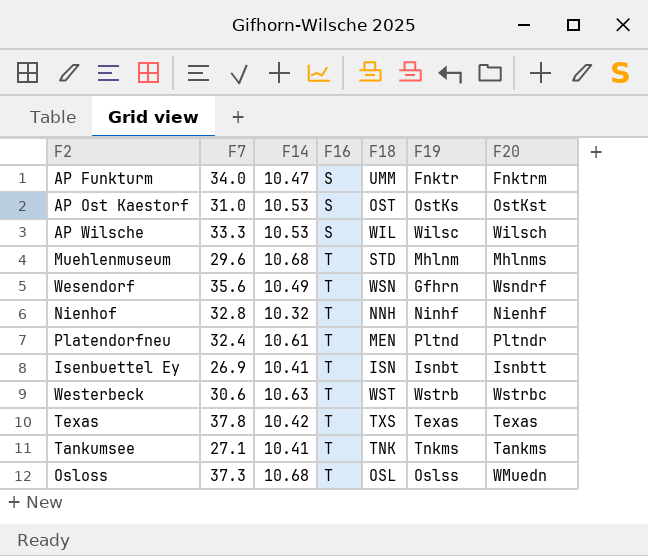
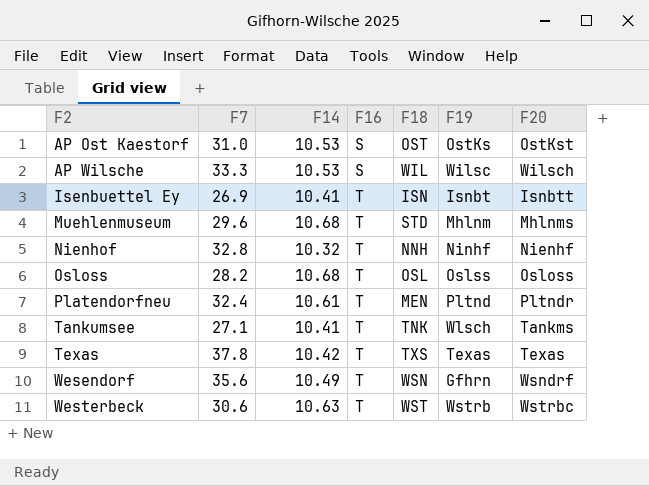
row order: F16 ascending -> F2 ascending
row AP Funkturm: 34.0 | 10.47 | S | UMM | Fnktr | Fnktrm -> none
Osloss | F7: 37.3 -> 28.2
Osloss | F20: WMuedn -> Osloss
Tankumsee | F19: Tnkms -> Wlsch

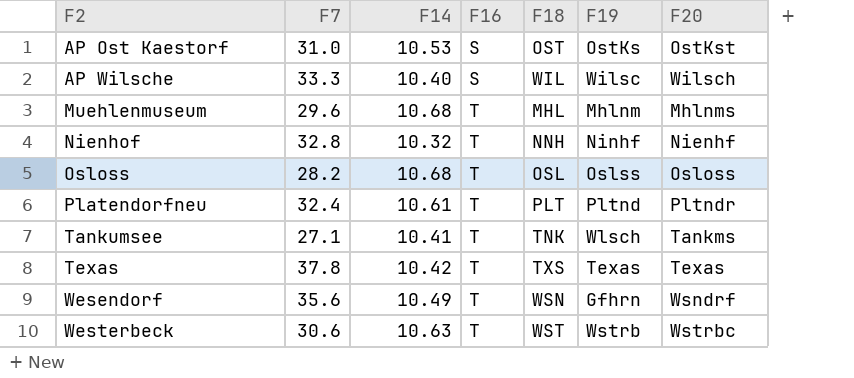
row Isenbuettel Ey: 26.9 | 10.41 | T | ISN | Isnbt | Isnbtt -> none
AP Wilsche | F14: 10.53 -> 10.40
Muehlenmuseum | F18: STD -> MHL
Platendorfneu | F18: MEN -> PLT

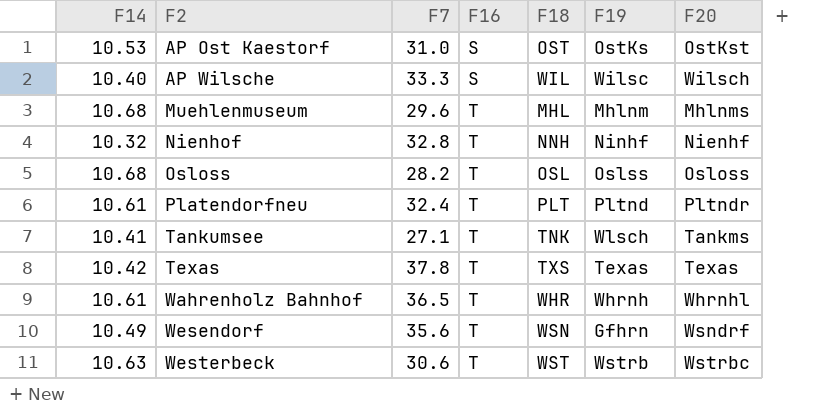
column F14 | position: 3 -> 1
row Wahrenholz Bahnhof: none -> 10.61 | 36.5 | T | WHR | Whrnh | Whrnhl

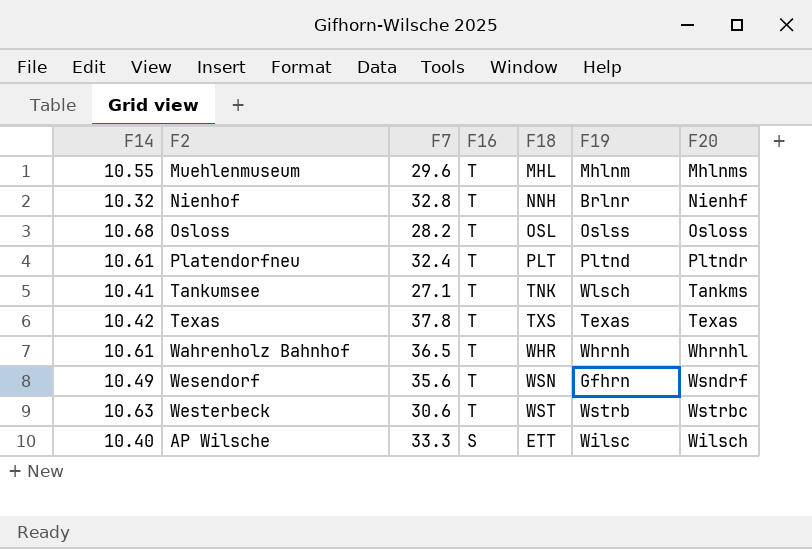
row order: F2 ascending -> F16 descending
row AP Ost Kaestorf: 10.53 | 31.0 | S | OST | OstKs | OstKst -> none
Muehlenmuseum | F14: 10.68 -> 10.55
Nienhof | F19: Ninhf -> Brlnr
AP Wilsche | F18: WIL -> ETT

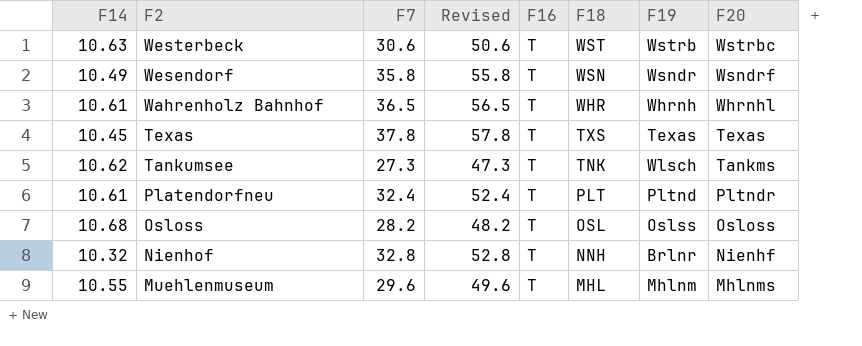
row order: F16 descending -> F2 descending
column Revised | formula: none -> [F7] + 20
row AP Wilsche: 10.40 | 33.3 | S | ETT | Wilsc | Wilsch -> none
Wesendorf | F7: 35.6 -> 35.8
Wesendorf | F19: Gfhrn -> Wsndr
Texas | F14: 10.42 -> 10.45
Tankumsee | F14: 10.41 -> 10.62
Tankumsee | F7: 27.1 -> 27.3

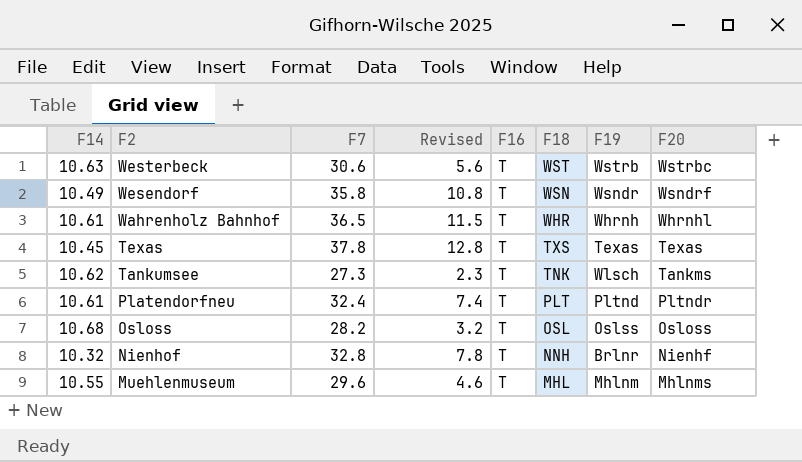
column Revised | formula: [F7] + 20 -> [F7] - 25

